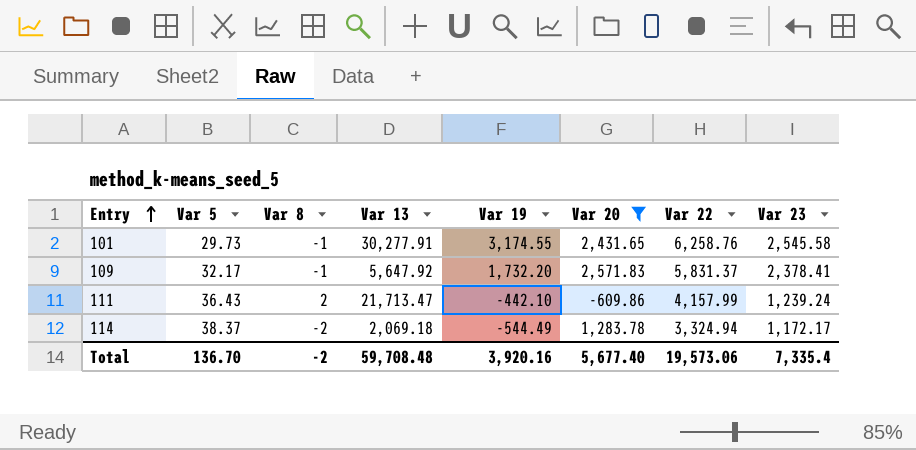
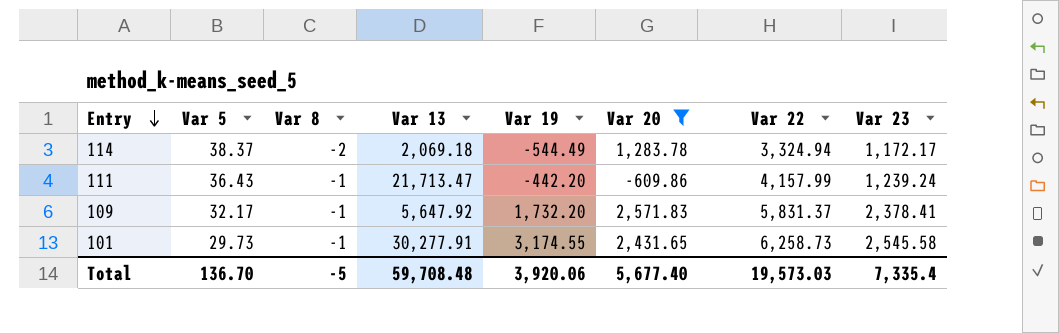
row order: Entry ascending -> Entry descending
111 | Var 8: 2 -> -1
111 | Var 19: -442.10 -> -442.20
101 | Var 22: 6,258.76 -> 6,258.73
Total | Var 8: -2 -> -5
Total | Var 19: 3,920.16 -> 3,920.06
Total | Var 22: 19,573.06 -> 19,573.03

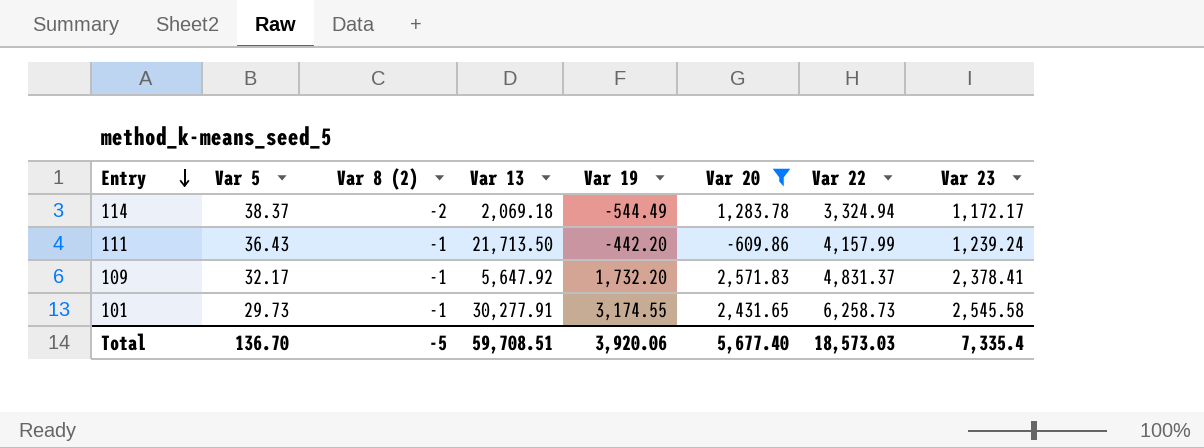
column name: Var 8 -> Var 8 (2)
111 | Var 13: 21,713.47 -> 21,713.50
109 | Var 22: 5,831.37 -> 4,831.37
Total | Var 13: 59,708.48 -> 59,708.51
Total | Var 22: 19,573.03 -> 18,573.03

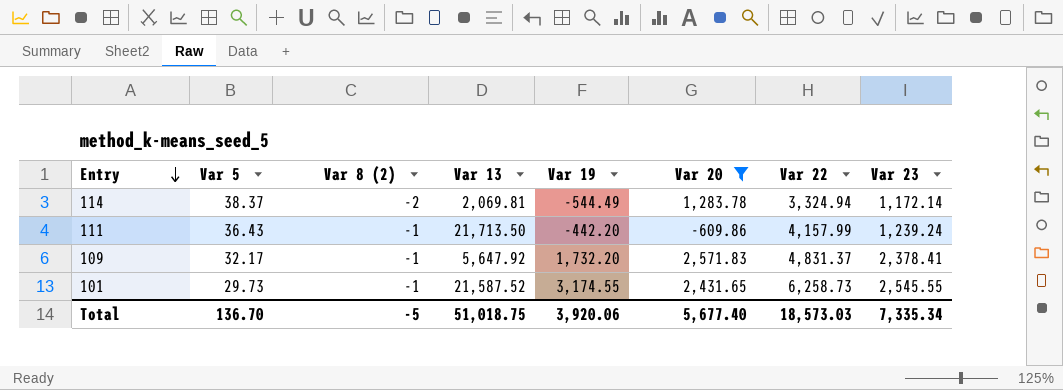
114 | Var 13: 2,069.18 -> 2,069.81
114 | Var 23: 1,172.17 -> 1,172.14
101 | Var 13: 30,277.91 -> 21,587.52
101 | Var 23: 2,545.58 -> 2,545.55
Total | Var 13: 59,708.51 -> 51,018.75
Total | Var 23: 7,335.4 -> 7,335.34

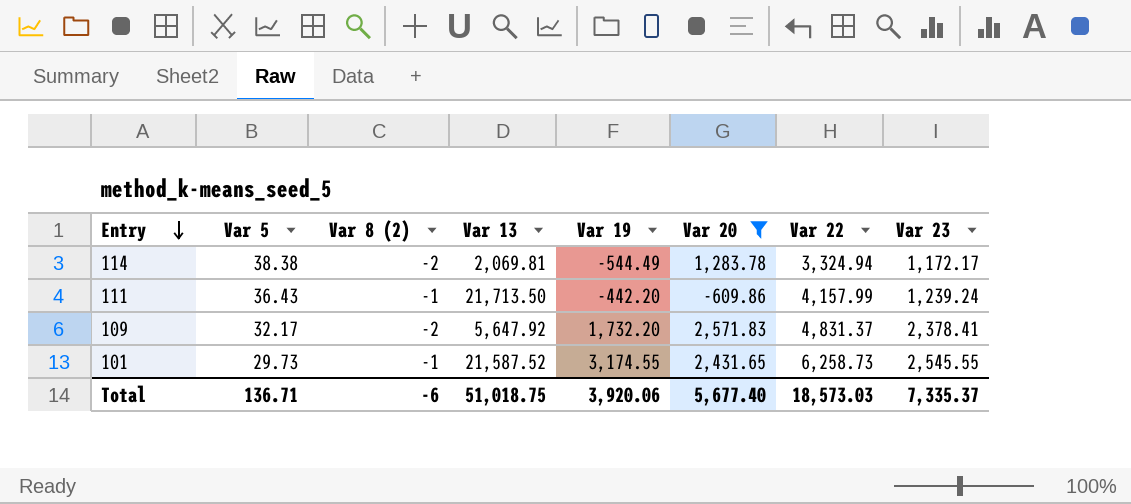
114 | Var 5: 38.37 -> 38.38
114 | Var 23: 1,172.14 -> 1,172.17
109 | Var 8 (2): -1 -> -2
Total | Var 5: 136.70 -> 136.71
Total | Var 8 (2): -5 -> -6
Total | Var 23: 7,335.34 -> 7,335.37

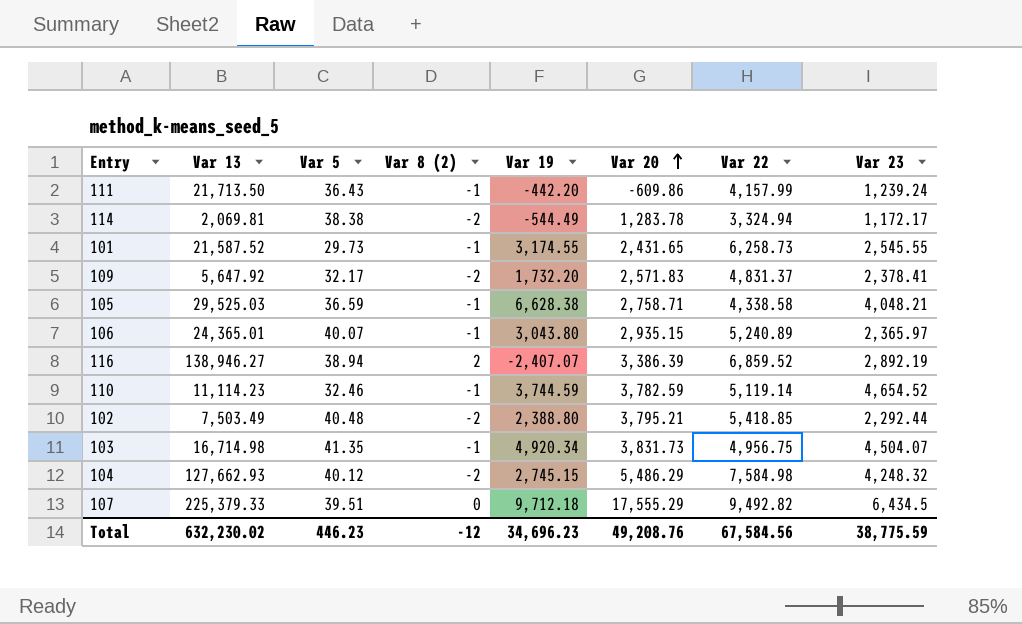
filter: Var 20 <= 2,571.83 -> none
row order: Entry descending -> Var 20 ascending
column Var 13 | position: 4 -> 2
Total | Var 13: 51,018.75 -> 632,230.02
Total | Var 5: 136.71 -> 446.23
Total | Var 8 (2): -6 -> -12
Total | Var 19: 3,920.06 -> 34,696.23
Total | Var 20: 5,677.40 -> 49,208.76
Total | Var 22: 18,573.03 -> 67,584.56
Total | Var 23: 7,335.37 -> 38,775.59

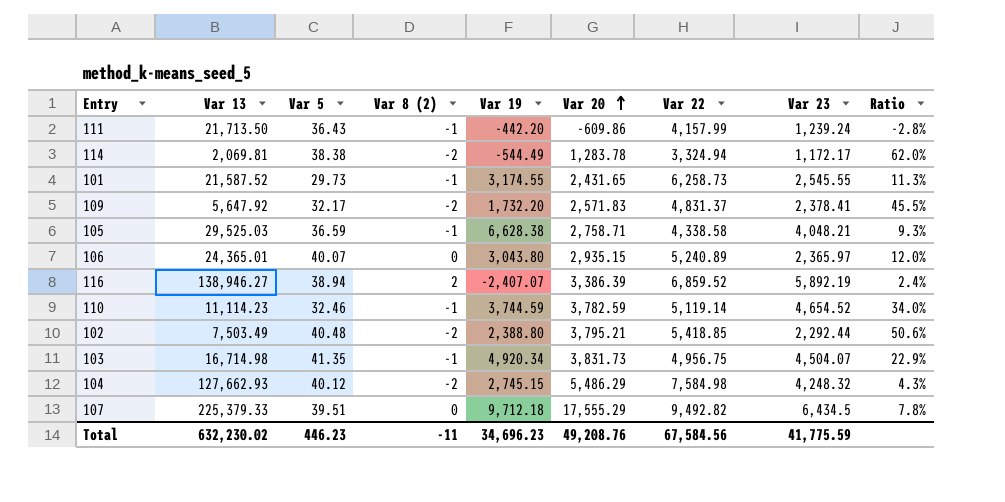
column Ratio | formula: none -> [Var 20] / [Var 13]
106 | Var 8 (2): -1 -> 0
116 | Var 23: 2,892.19 -> 5,892.19
Total | Var 8 (2): -12 -> -11
Total | Var 23: 38,775.59 -> 41,775.59

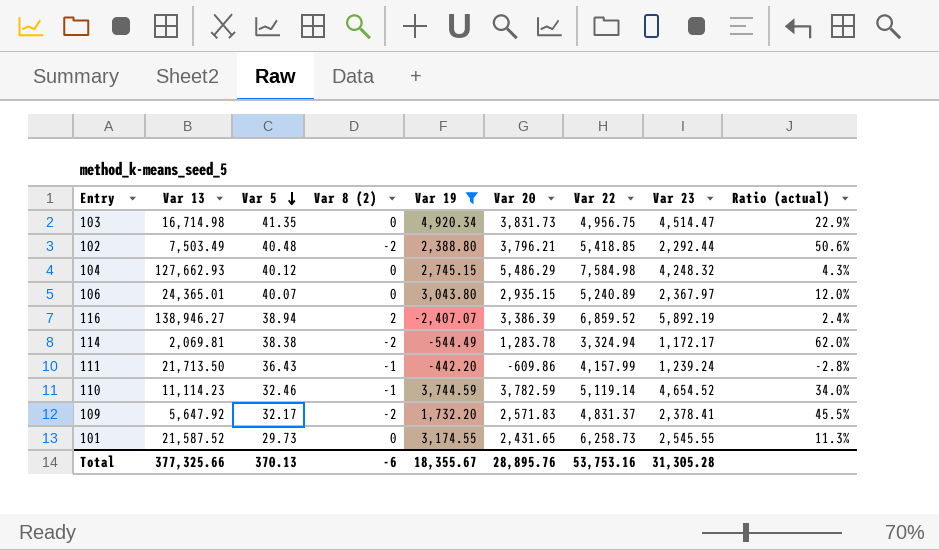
filter: none -> Var 19 <= 4,920.34
row order: Var 20 ascending -> Var 5 descending
column name: Ratio -> Ratio (actual)
103 | Var 8 (2): -1 -> 0
103 | Var 23: 4,504.07 -> 4,514.47
102 | Var 20: 3,795.21 -> 3,796.21
104 | Var 8 (2): -2 -> 0
106 | Var 23: 2,365.97 -> 2,367.97
101 | Var 8 (2): -1 -> 0
Total | Var 13: 632,230.02 -> 377,325.66
Total | Var 5: 446.23 -> 370.13
Total | Var 8 (2): -11 -> -6
Total | Var 19: 34,696.23 -> 18,355.67
Total | Var 20: 49,208.76 -> 28,895.76
Total | Var 22: 67,584.56 -> 53,753.16
Total | Var 23: 41,775.59 -> 31,305.28

